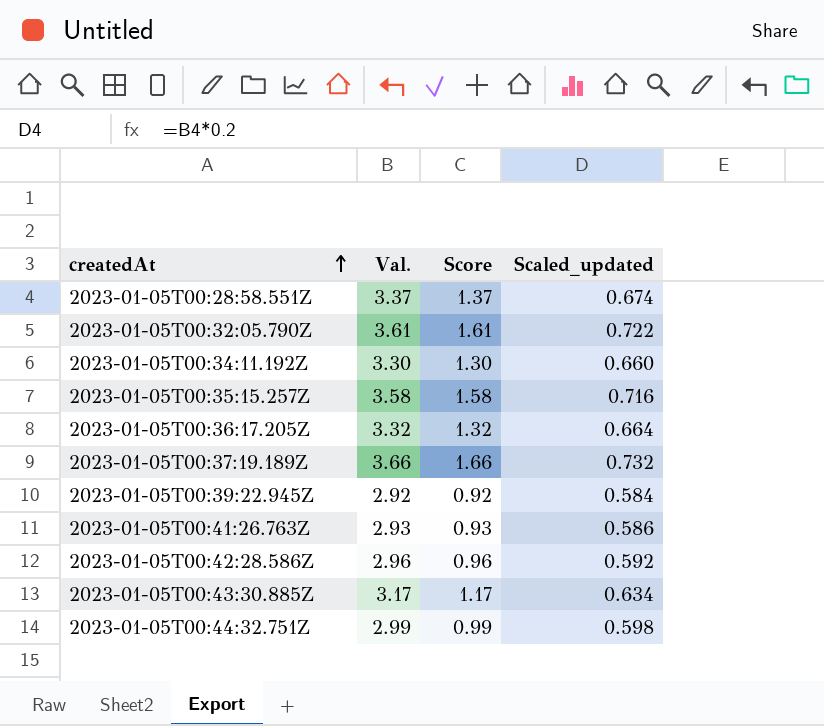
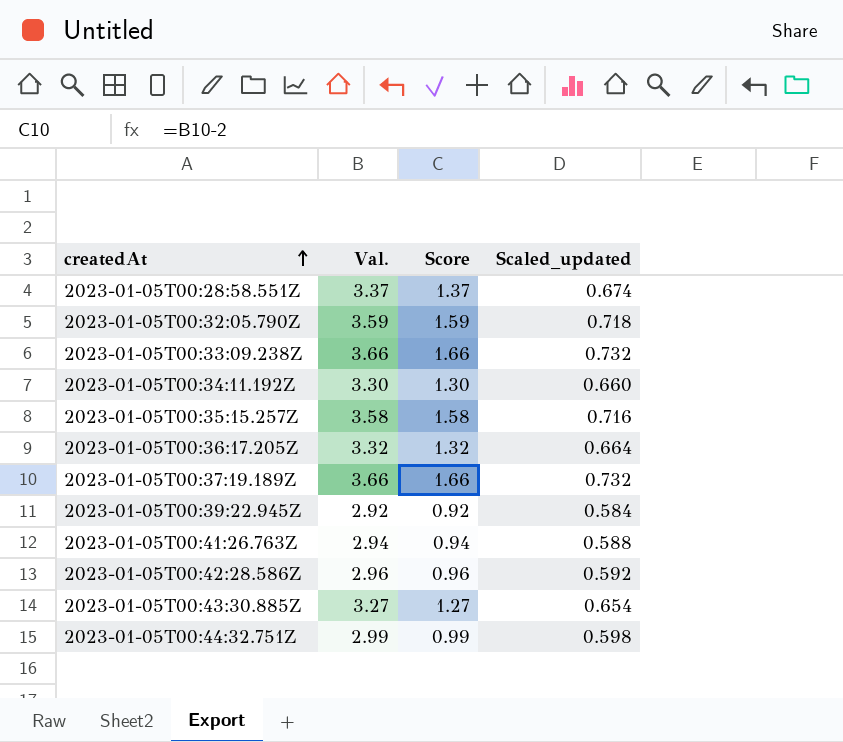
2023-01-05T00:32:05.790Z | Val.: 3.61 -> 3.59
2023-01-05T00:32:05.790Z | Score: 1.61 -> 1.59
2023-01-05T00:32:05.790Z | Scaled_updated: 0.722 -> 0.718
row 2023-01-05T00:33:09.238Z: none -> 3.66 | 1.66 | 0.732
2023-01-05T00:41:26.763Z | Val.: 2.93 -> 2.94
2023-01-05T00:41:26.763Z | Score: 0.93 -> 0.94
2023-01-05T00:41:26.763Z | Scaled_updated: 0.586 -> 0.588
2023-01-05T00:43:30.885Z | Val.: 3.17 -> 3.27
2023-01-05T00:43:30.885Z | Score: 1.17 -> 1.27
2023-01-05T00:43:30.885Z | Scaled_updated: 0.634 -> 0.654

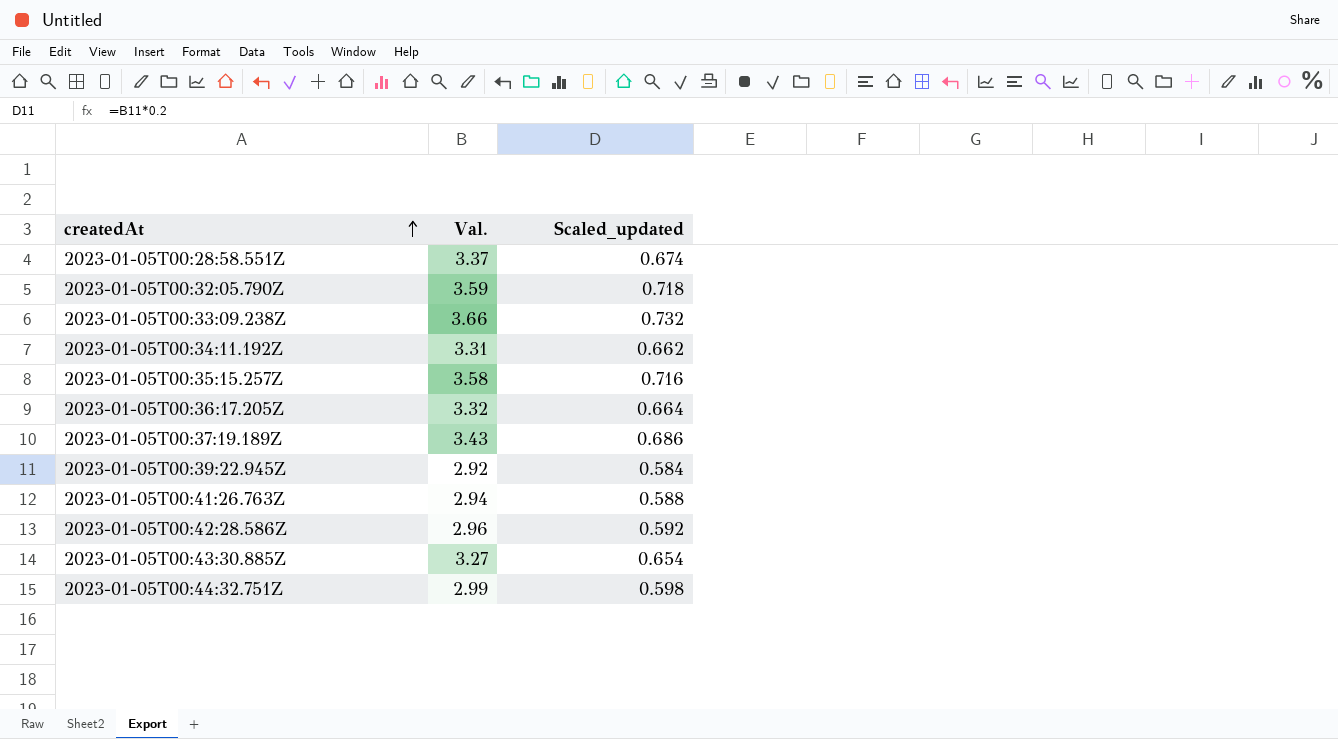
column Score | formula: [Val.] - 2 -> none
2023-01-05T00:34:11.192Z | Val.: 3.30 -> 3.31
2023-01-05T00:34:11.192Z | Scaled_updated: 0.660 -> 0.662
2023-01-05T00:37:19.189Z | Val.: 3.66 -> 3.43
2023-01-05T00:37:19.189Z | Scaled_updated: 0.732 -> 0.686

